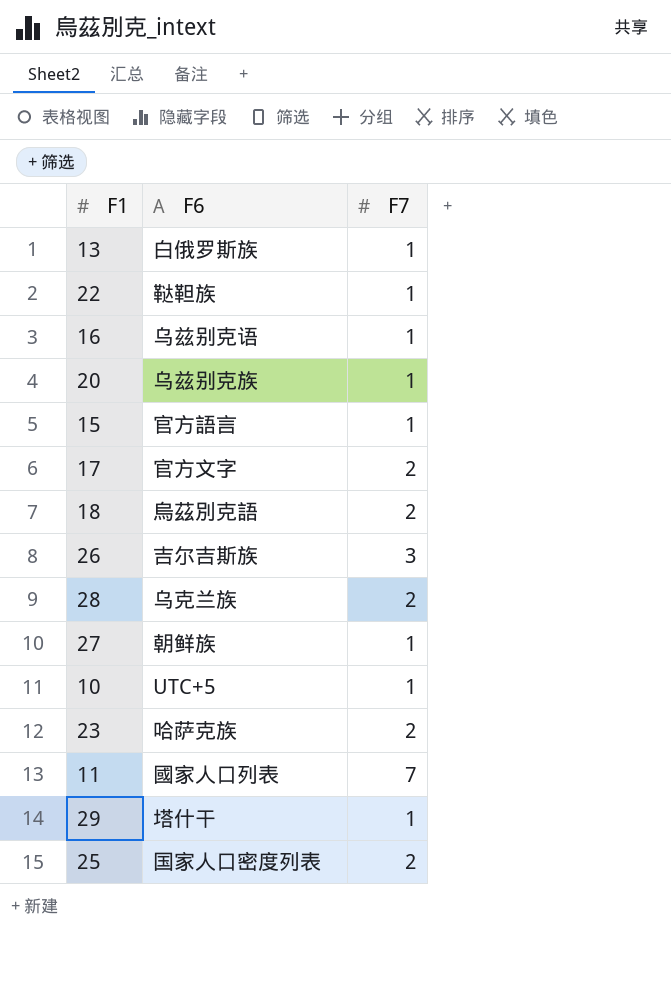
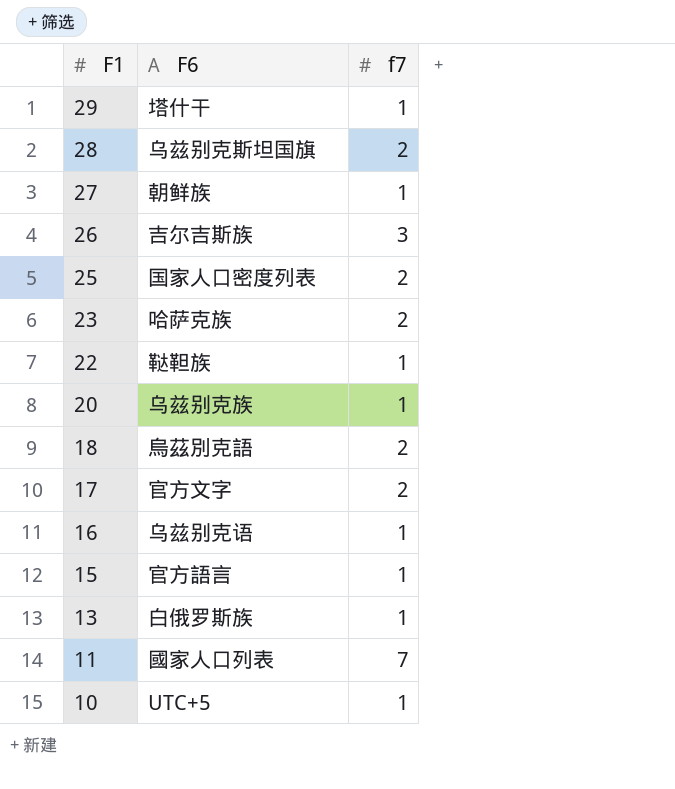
row order: none -> F1 descending
column name: F7 -> f7
28 | F6: 乌克兰族 -> 乌兹别克斯坦国旗

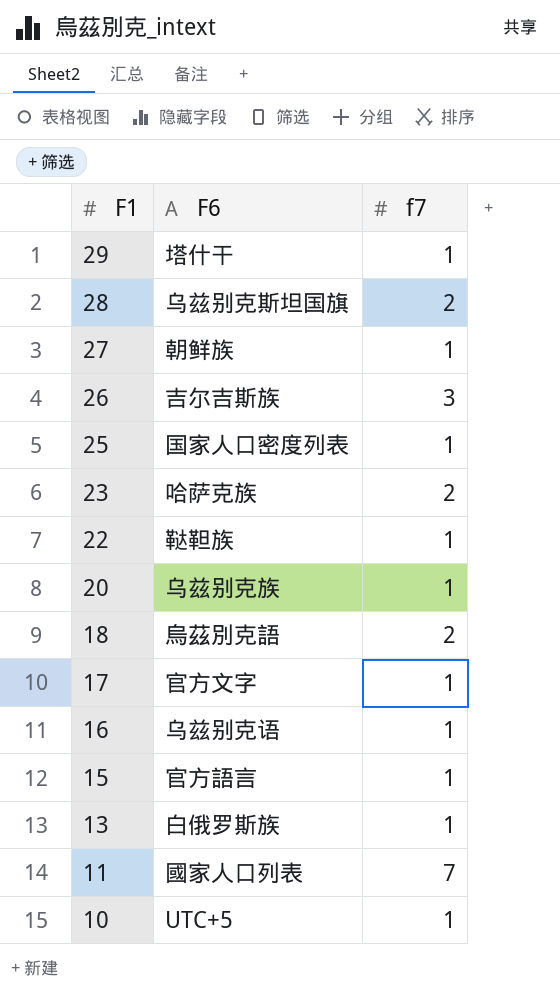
25 | f7: 2 -> 1
17 | f7: 2 -> 1

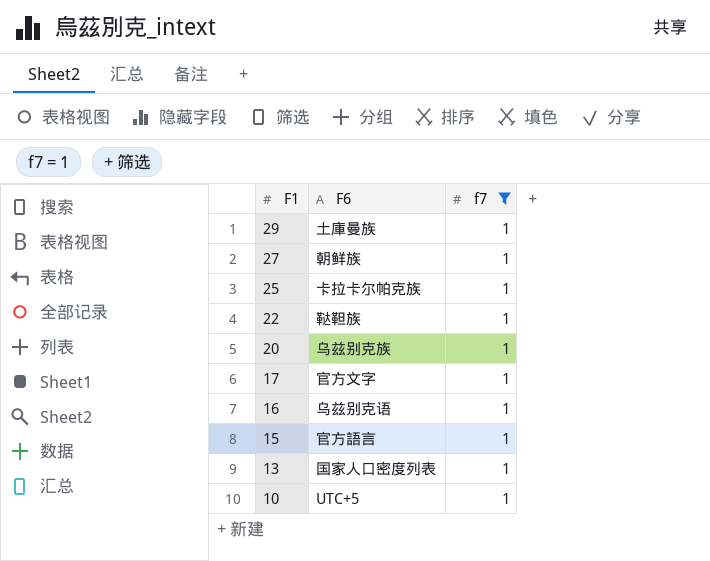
filter: none -> f7 = 1
29 | F6: 塔什干 -> 土庫曼族
25 | F6: 国家人口密度列表 -> 卡拉卡尔帕克族
13 | F6: 白俄罗斯族 -> 国家人口密度列表

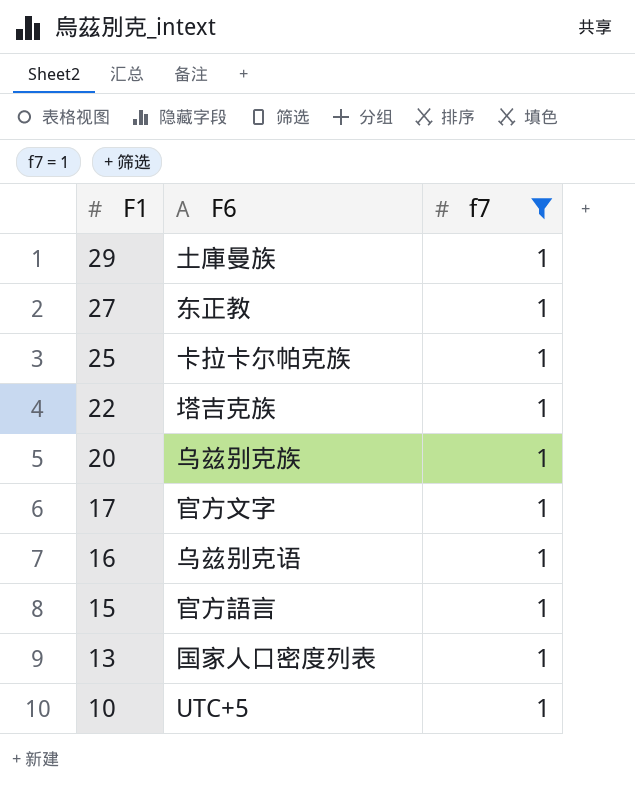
27 | F6: 朝鲜族 -> 东正教
22 | F6: 鞑靼族 -> 塔吉克族

